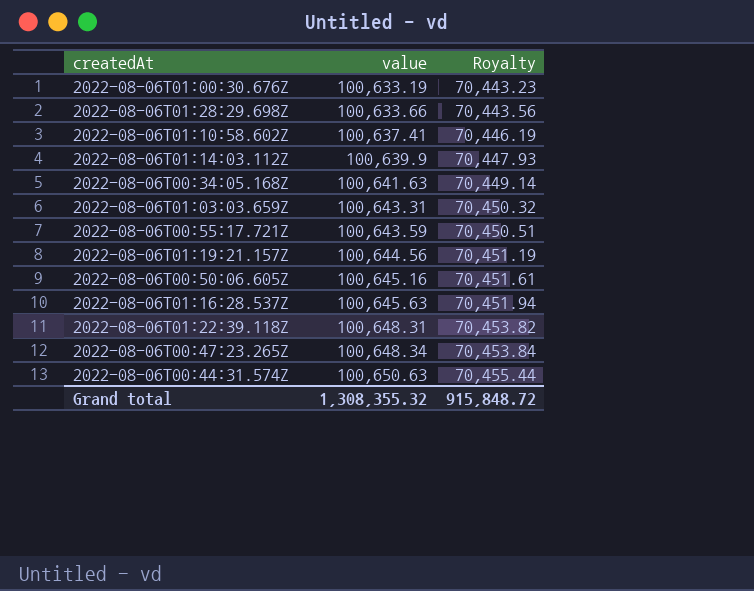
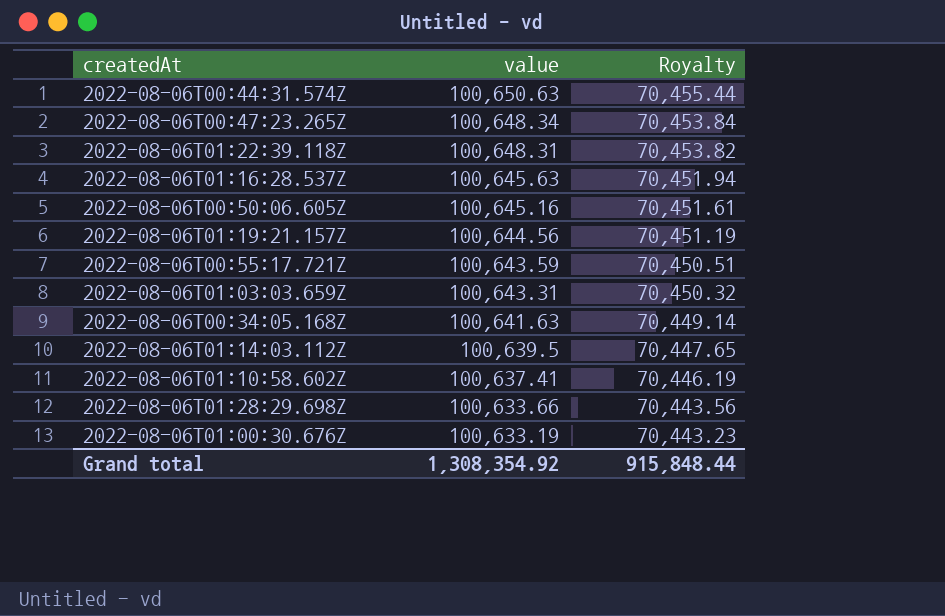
row order: value ascending -> value descending
2022-08-06T01:14:03.112Z | value: 100,639.9 -> 100,639.5
2022-08-06T01:14:03.112Z | Royalty: 70,447.93 -> 70,447.65
Grand total | value: 1,308,355.32 -> 1,308,354.92
Grand total | Royalty: 915,848.72 -> 915,848.44

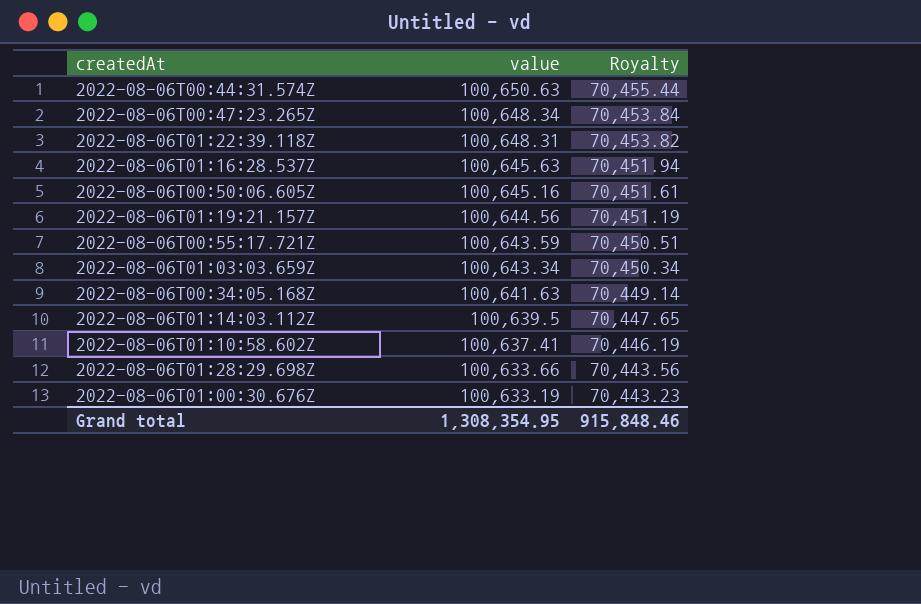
2022-08-06T01:03:03.659Z | value: 100,643.31 -> 100,643.34
2022-08-06T01:03:03.659Z | Royalty: 70,450.32 -> 70,450.34
Grand total | value: 1,308,354.92 -> 1,308,354.95
Grand total | Royalty: 915,848.44 -> 915,848.46

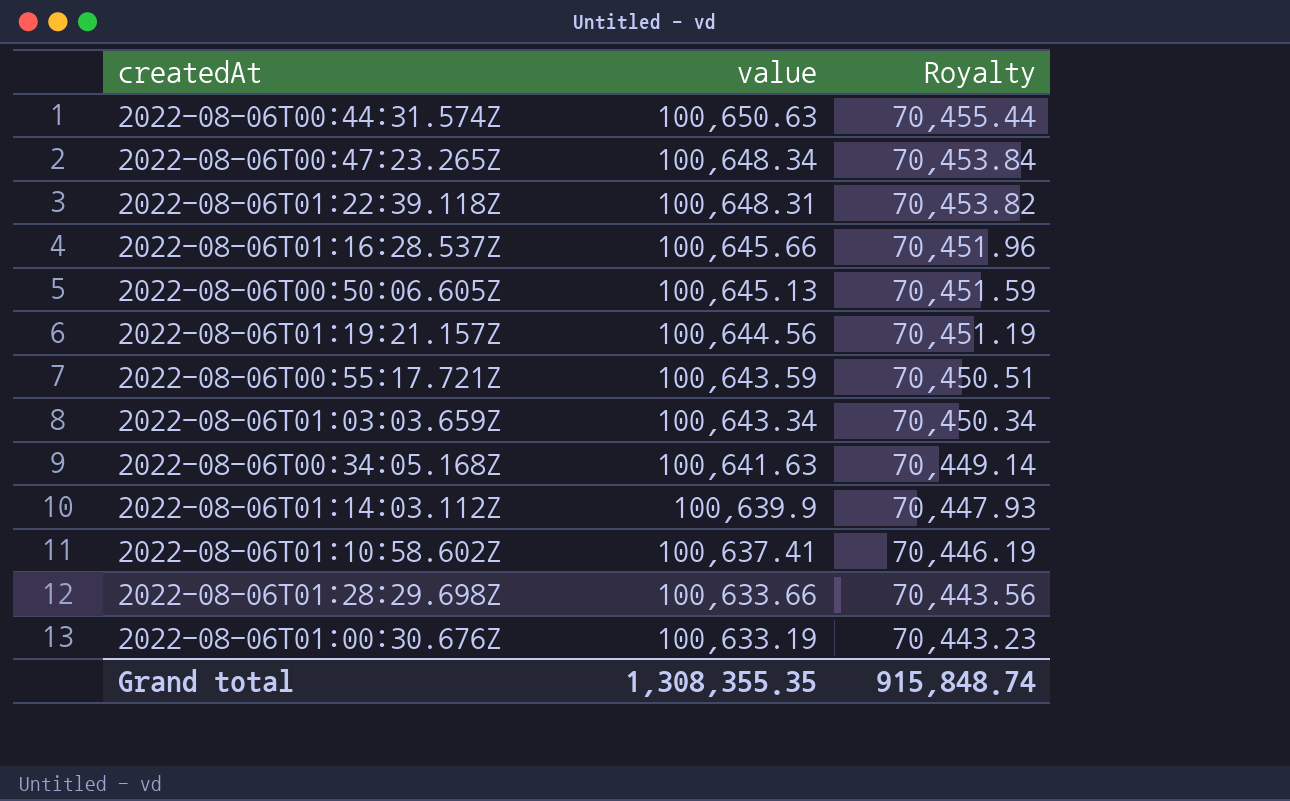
2022-08-06T01:16:28.537Z | value: 100,645.63 -> 100,645.66
2022-08-06T01:16:28.537Z | Royalty: 70,451.94 -> 70,451.96
2022-08-06T00:50:06.605Z | value: 100,645.16 -> 100,645.13
2022-08-06T00:50:06.605Z | Royalty: 70,451.61 -> 70,451.59
2022-08-06T01:14:03.112Z | value: 100,639.5 -> 100,639.9
2022-08-06T01:14:03.112Z | Royalty: 70,447.65 -> 70,447.93
Grand total | value: 1,308,354.95 -> 1,308,355.35
Grand total | Royalty: 915,848.46 -> 915,848.74

